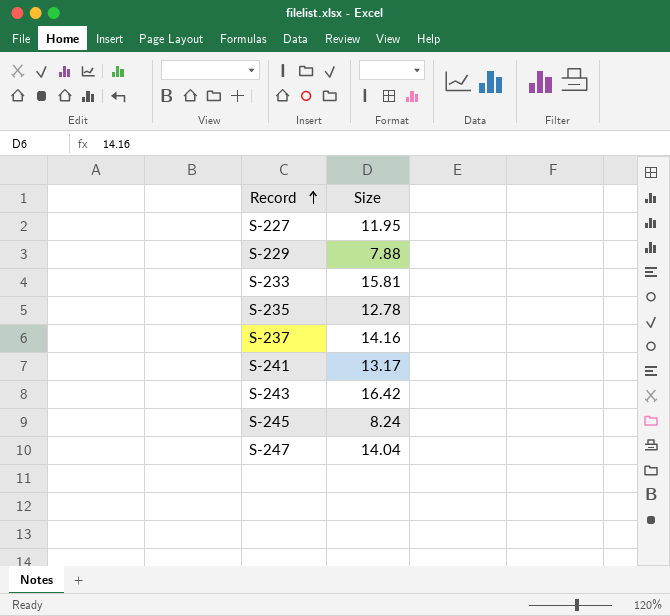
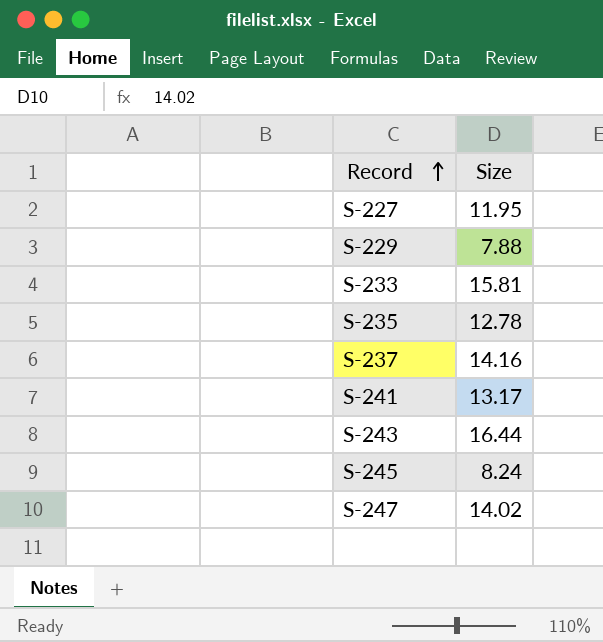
S-243 | Size: 16.42 -> 16.44
S-247 | Size: 14.04 -> 14.02

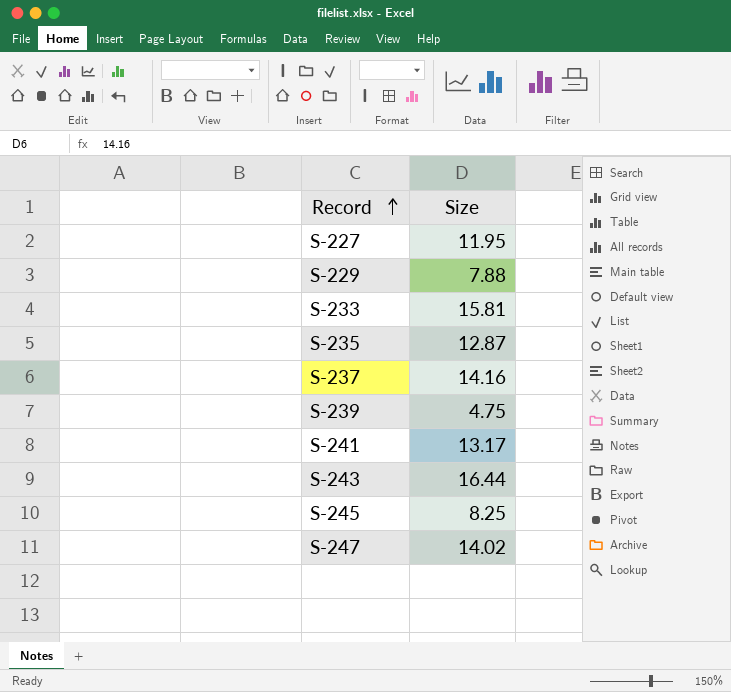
S-235 | Size: 12.78 -> 12.87
row S-239: none -> 4.75
S-245 | Size: 8.24 -> 8.25

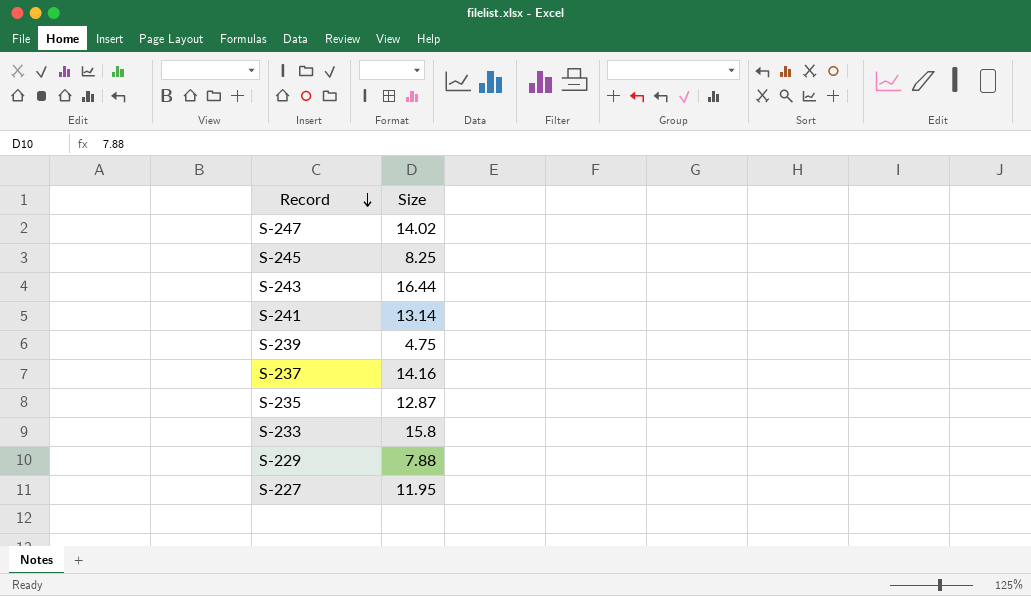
row order: Record ascending -> Record descending
S-241 | Size: 13.17 -> 13.14
S-233 | Size: 15.81 -> 15.8

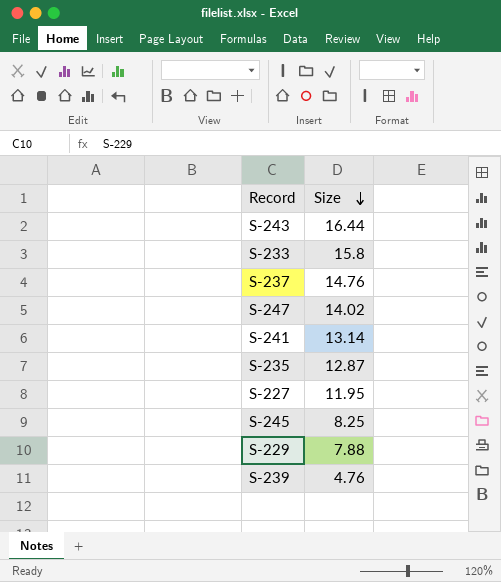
row order: Record descending -> Size descending
S-237 | Size: 14.16 -> 14.76
S-239 | Size: 4.75 -> 4.76

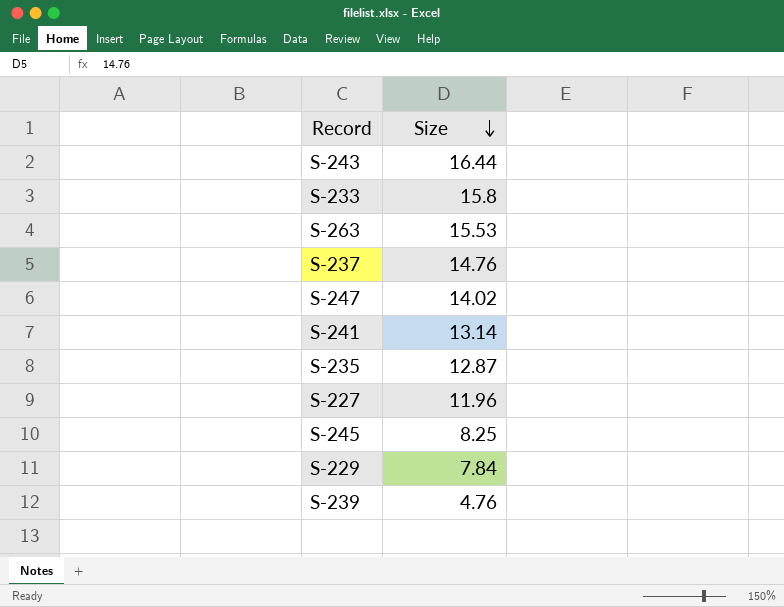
row S-263: none -> 15.53
S-227 | Size: 11.95 -> 11.96
S-229 | Size: 7.88 -> 7.84

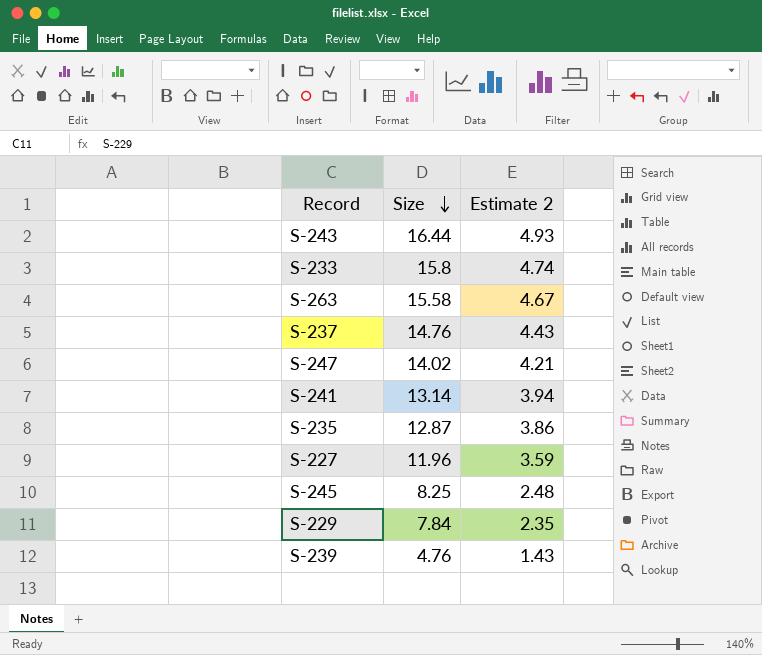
column Estimate 2 | formula: none -> [Size] * 0.3
S-263 | Size: 15.53 -> 15.58

